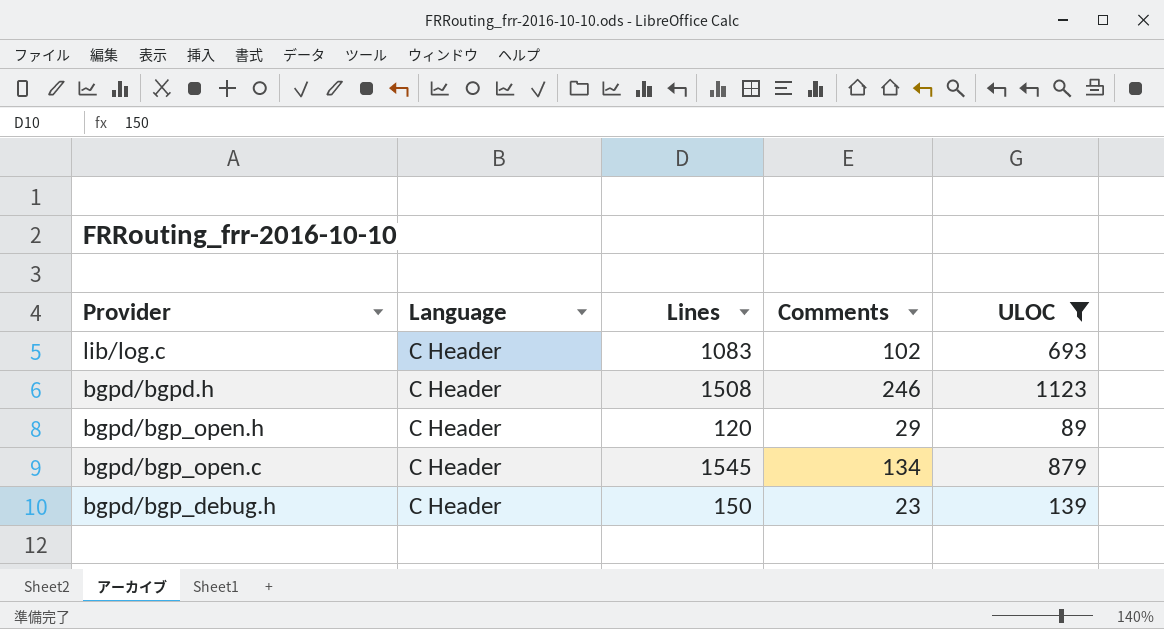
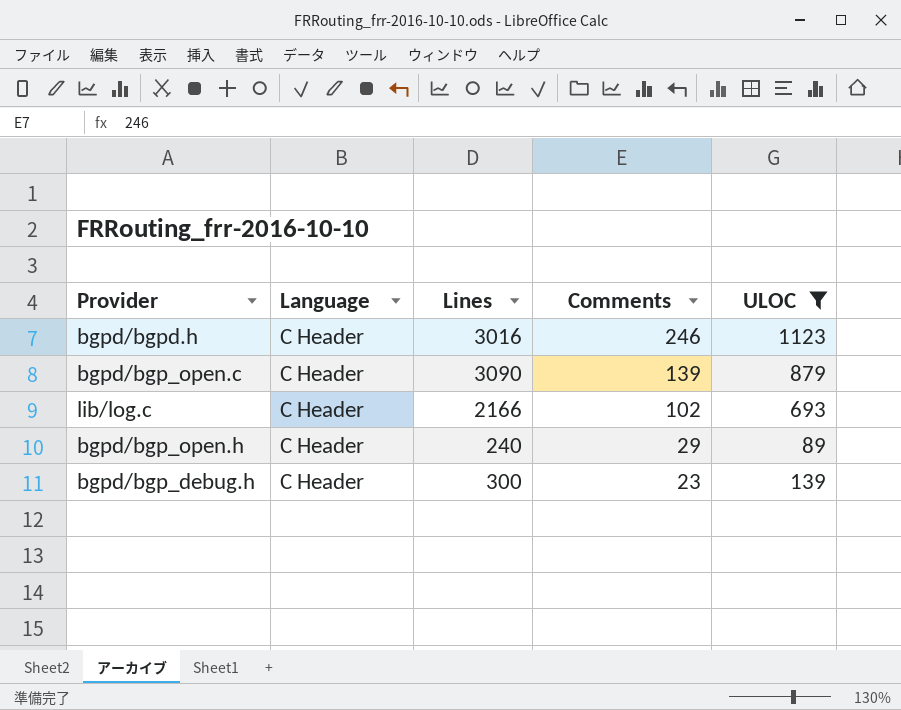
row order: Provider descending -> Comments descending
bgpd/bgpd.h | Lines: 1508 -> 3016
bgpd/bgp_open.c | Lines: 1545 -> 3090
bgpd/bgp_open.c | Comments: 134 -> 139
lib/log.c | Lines: 1083 -> 2166
bgpd/bgp_open.h | Lines: 120 -> 240
bgpd/bgp_debug.h | Lines: 150 -> 300

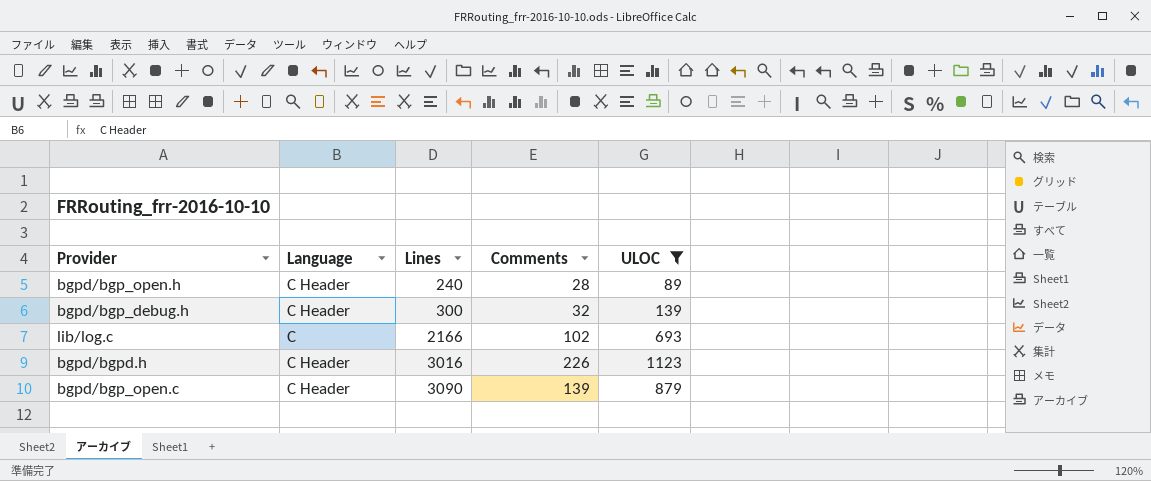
row order: Comments descending -> Lines ascending
bgpd/bgp_open.h | Comments: 29 -> 28
bgpd/bgp_debug.h | Comments: 23 -> 32
lib/log.c | Language: C Header -> C
bgpd/bgpd.h | Comments: 246 -> 226

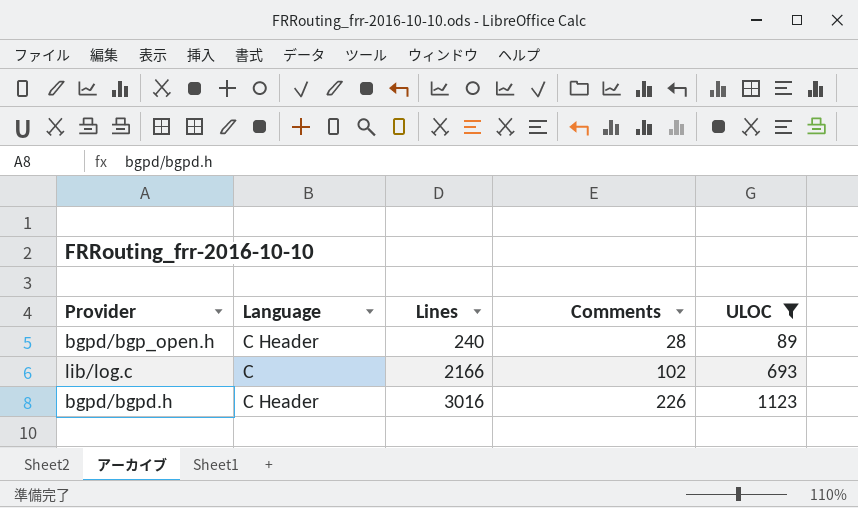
row bgpd/bgp_debug.h: C Header | 300 | 32 | 139 -> none
row bgpd/bgp_open.c: C Header | 3090 | 139 | 879 -> none

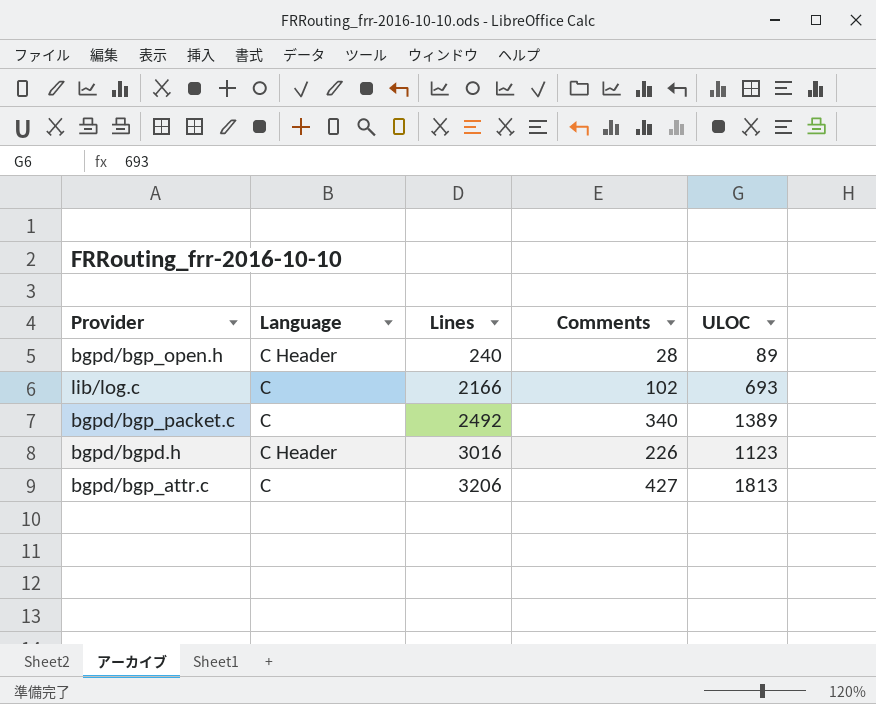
filter: ULOC <= 1123 -> none

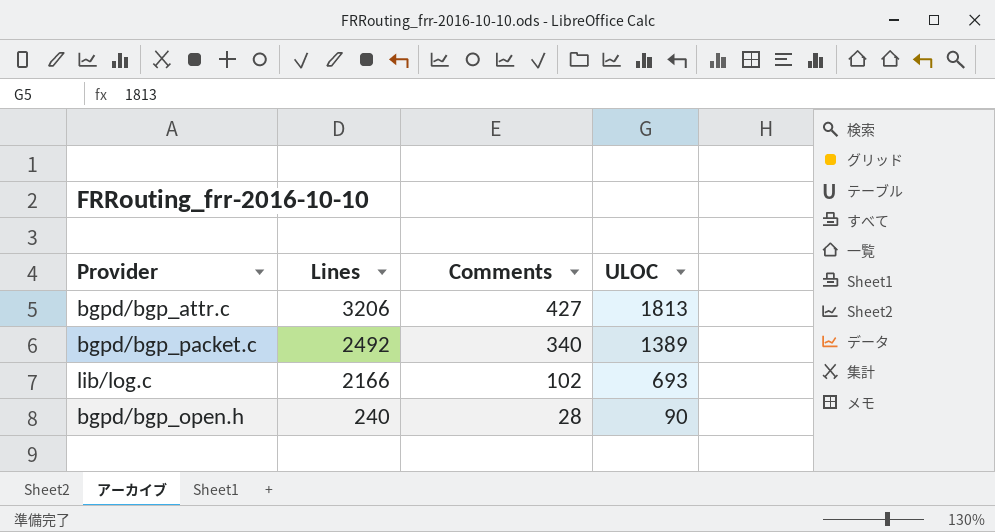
row order: Lines ascending -> Lines descending
column Language | position: 2 -> none
row bgpd/bgpd.h: C Header | 3016 | 226 | 1123 -> none
bgpd/bgp_open.h | ULOC: 89 -> 90

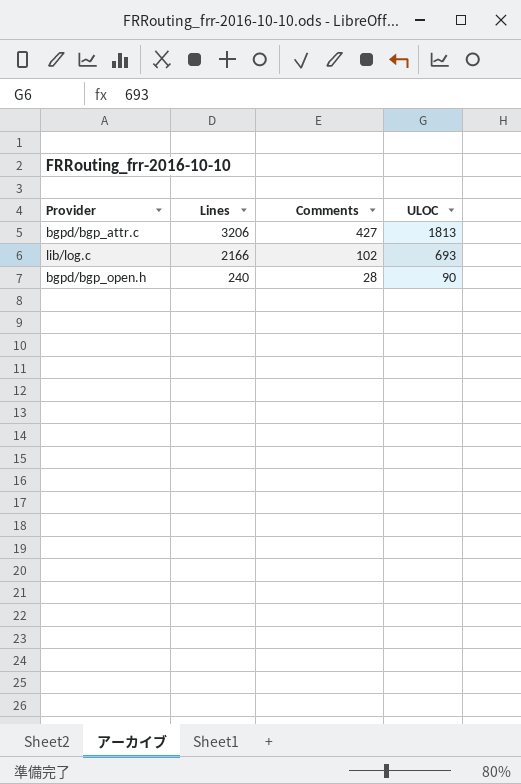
row bgpd/bgp_packet.c: 2492 | 340 | 1389 -> none

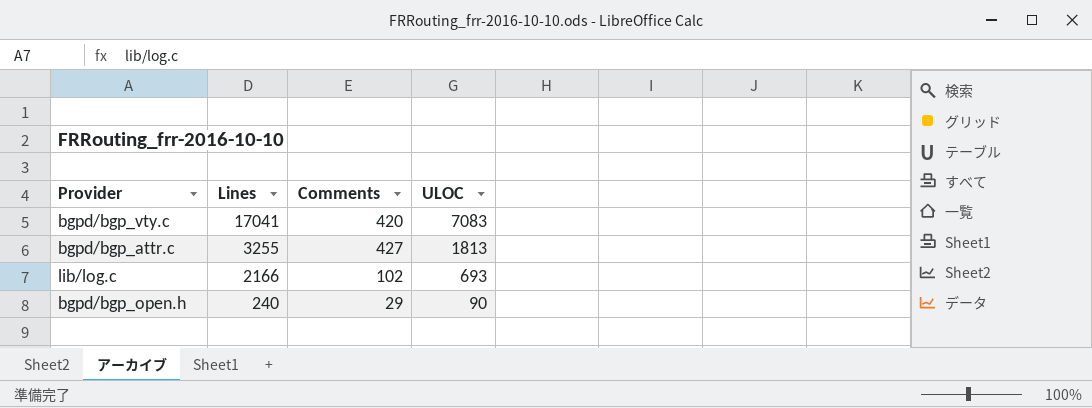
row bgpd/bgp_vty.c: none -> 17041 | 420 | 7083
bgpd/bgp_attr.c | Lines: 3206 -> 3255
bgpd/bgp_open.h | Comments: 28 -> 29

